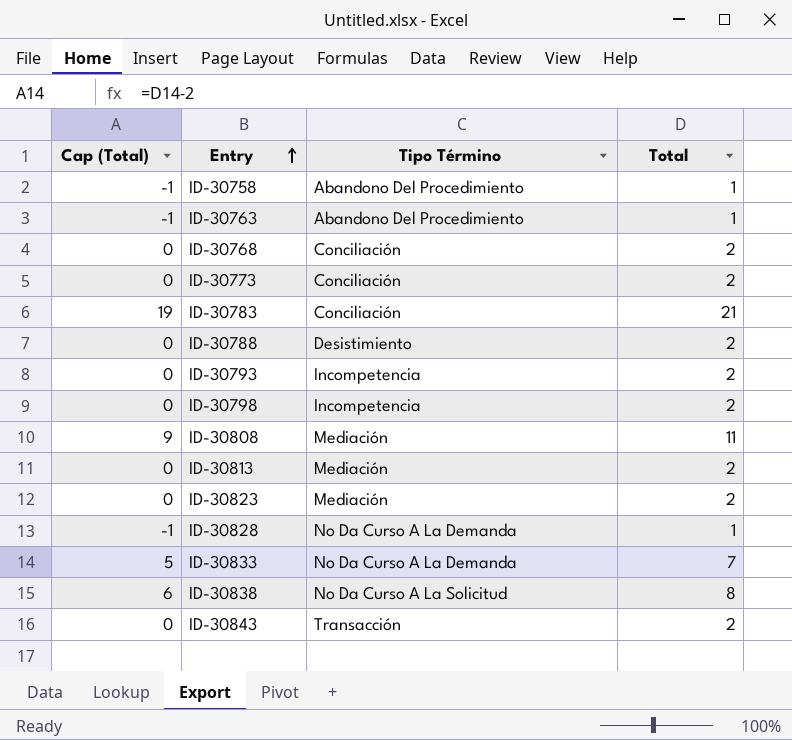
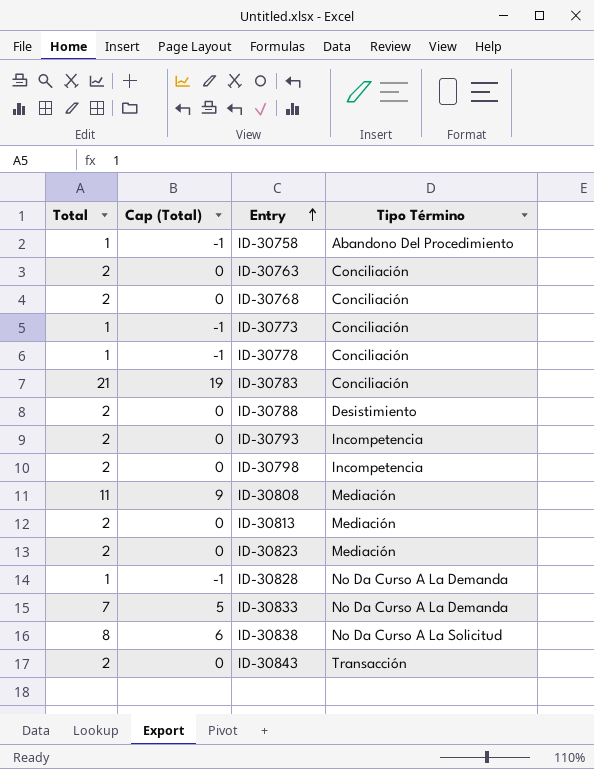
column Total | position: 4 -> 1
ID-30763 | Total: 1 -> 2
ID-30763 | Cap (Total): -1 -> 0
ID-30763 | Tipo Término: Abandono Del Procedimiento -> Conciliación
ID-30773 | Total: 2 -> 1
ID-30773 | Cap (Total): 0 -> -1
row ID-30778: none -> 1 | -1 | Conciliación

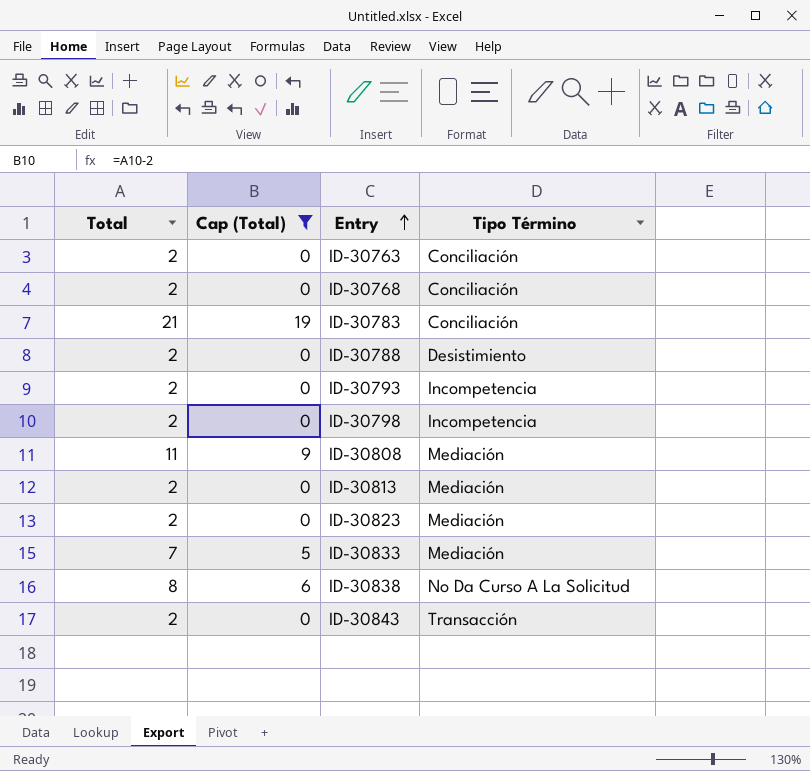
filter: none -> Cap (Total) != -1
ID-30833 | Tipo Término: No Da Curso A La Demanda -> Mediación

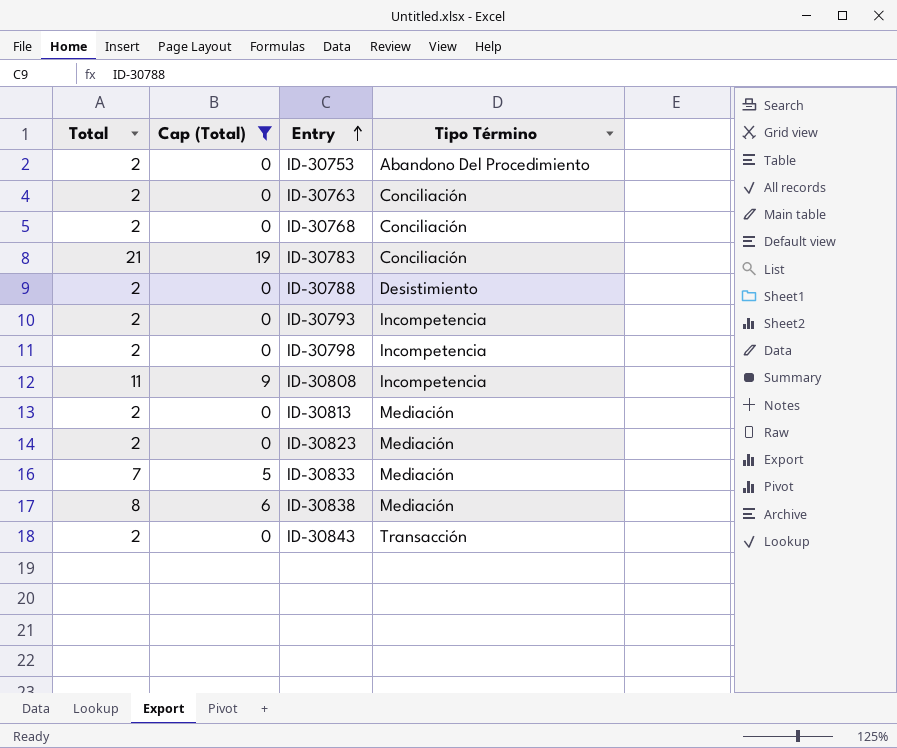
row ID-30753: none -> 2 | 0 | Abandono Del Procedimiento
ID-30808 | Tipo Término: Mediación -> Incompetencia
ID-30838 | Tipo Término: No Da Curso A La Solicitud -> Mediación

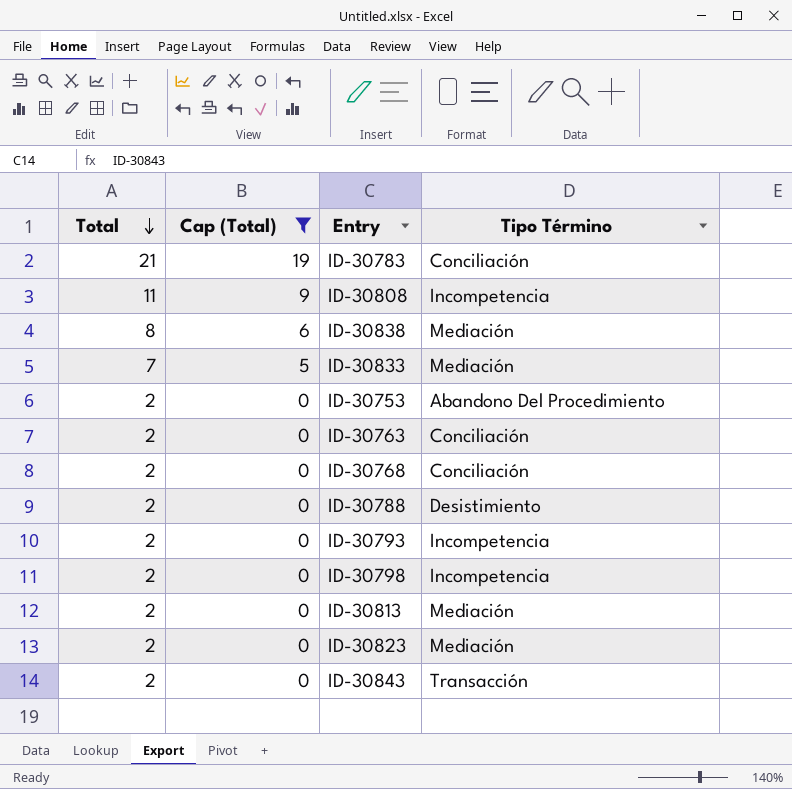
row order: Entry ascending -> Total descending

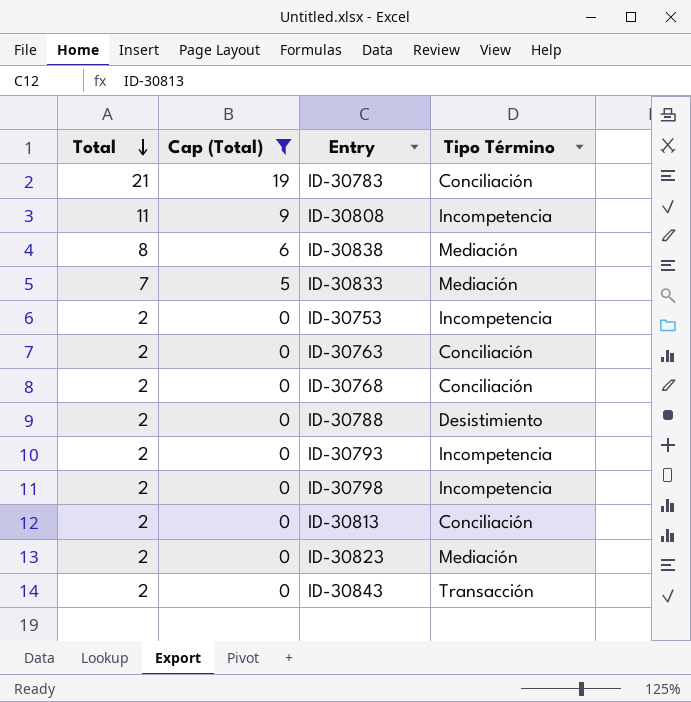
ID-30753 | Tipo Término: Abandono Del Procedimiento -> Incompetencia
ID-30813 | Tipo Término: Mediación -> Conciliación

